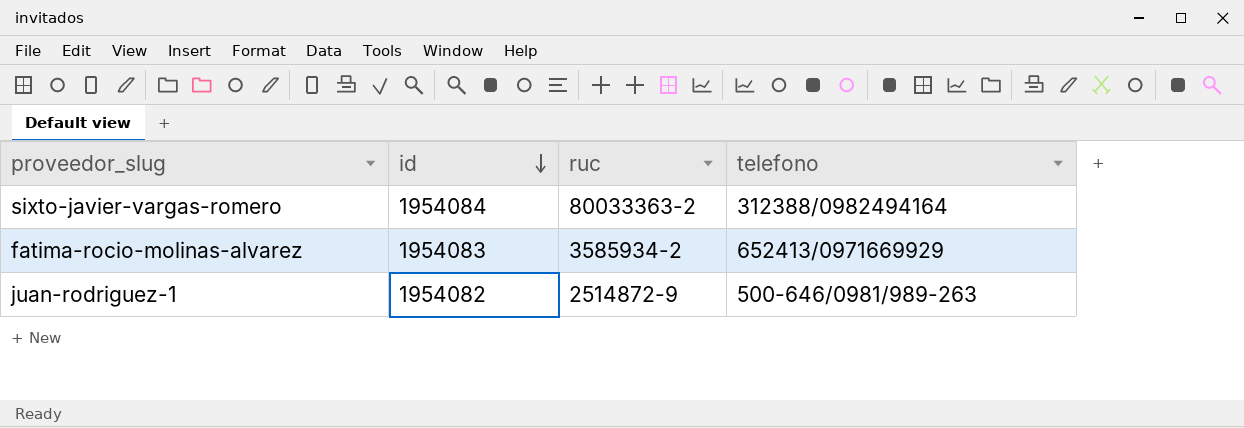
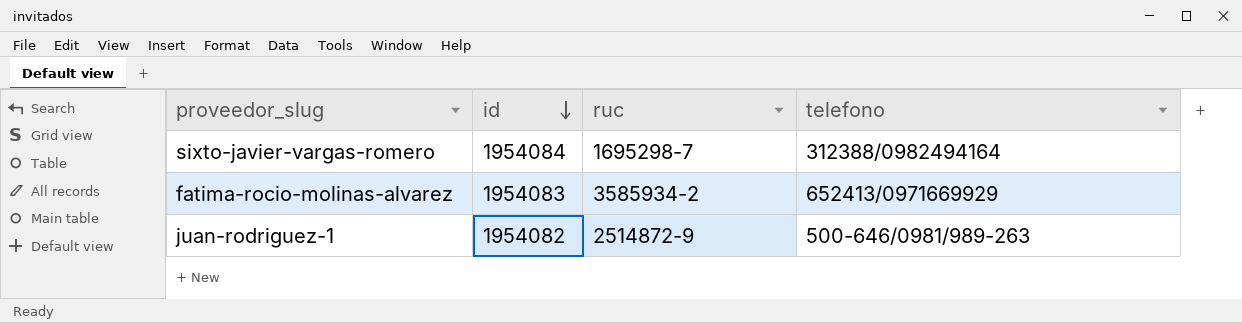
sixto-javier-vargas-romero | ruc: 80033363-2 -> 1695298-7

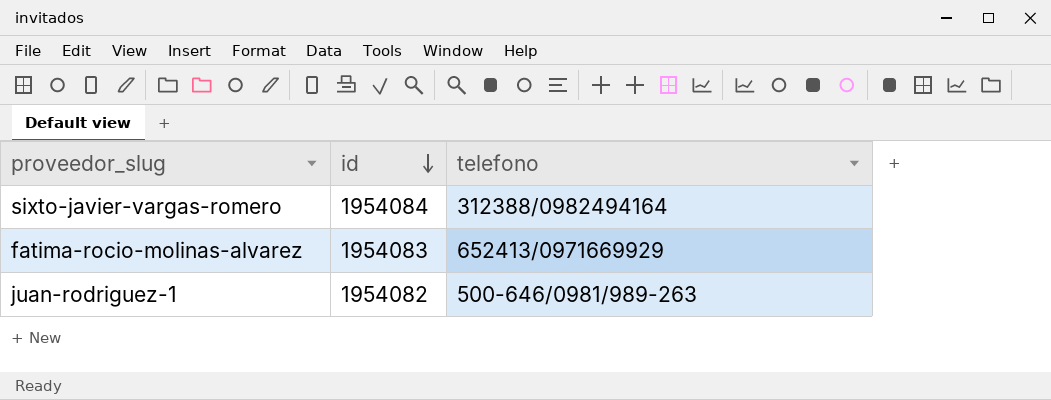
column ruc | position: 3 -> none

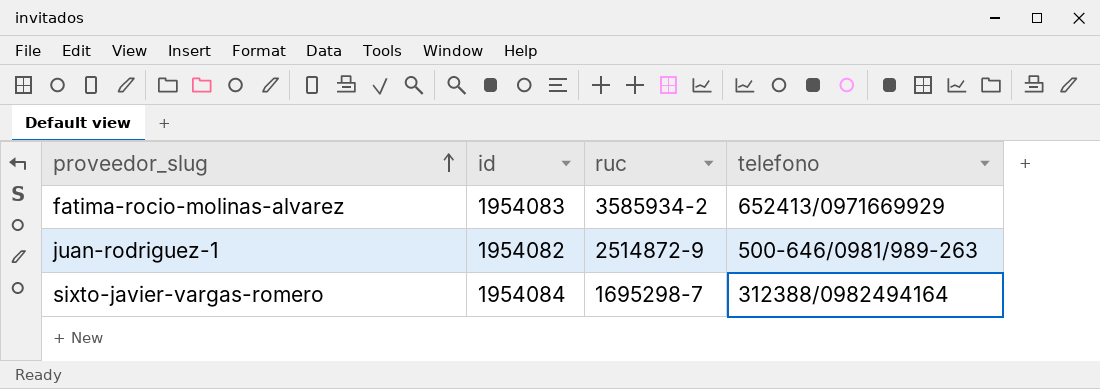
row order: id descending -> proveedor_slug ascending
column ruc | position: none -> 3

